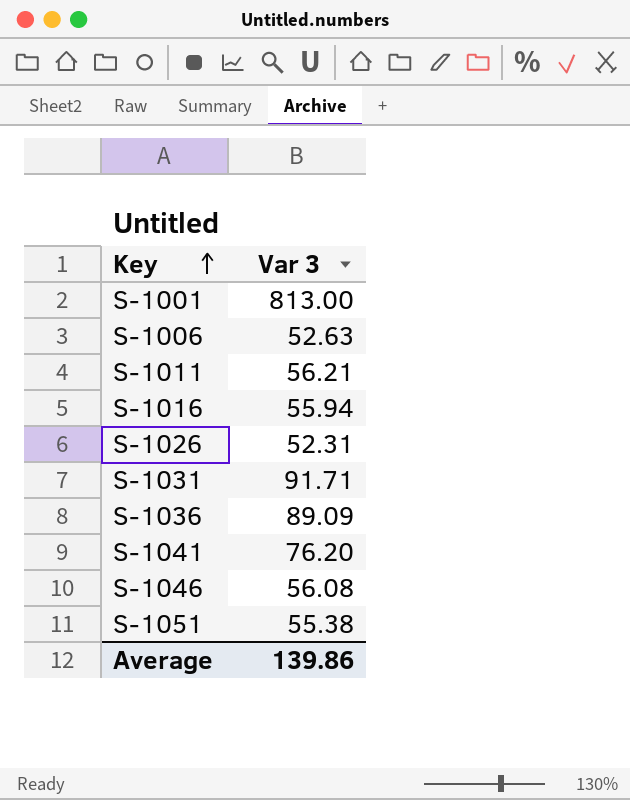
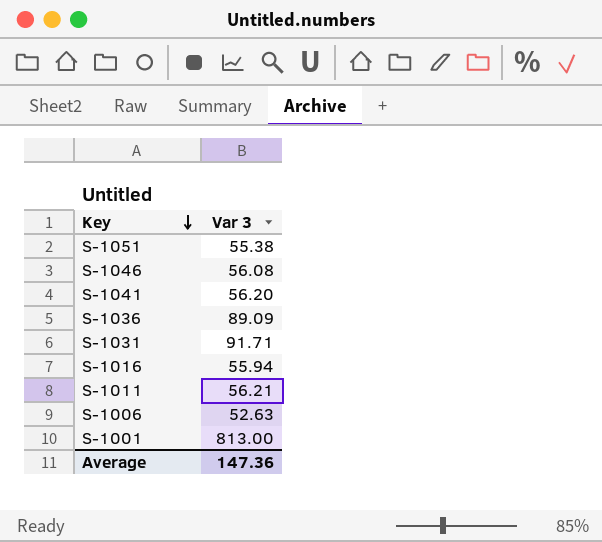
row order: Key ascending -> Key descending
row S-1026: 52.31 -> none
S-1041 | Var 3: 76.20 -> 56.20
Average | Var 3: 139.86 -> 147.36

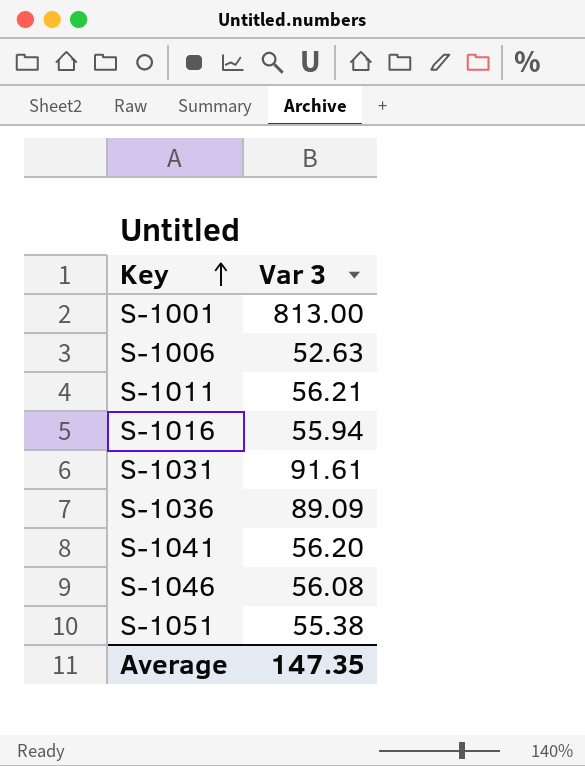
row order: Key descending -> Key ascending
S-1031 | Var 3: 91.71 -> 91.61
Average | Var 3: 147.36 -> 147.35

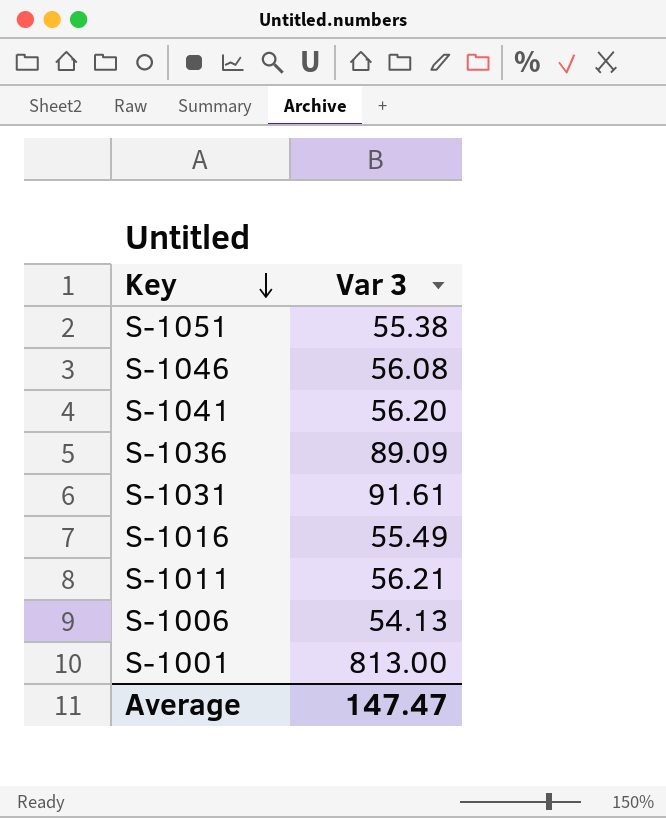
row order: Key ascending -> Key descending
S-1016 | Var 3: 55.94 -> 55.49
S-1006 | Var 3: 52.63 -> 54.13
Average | Var 3: 147.35 -> 147.47

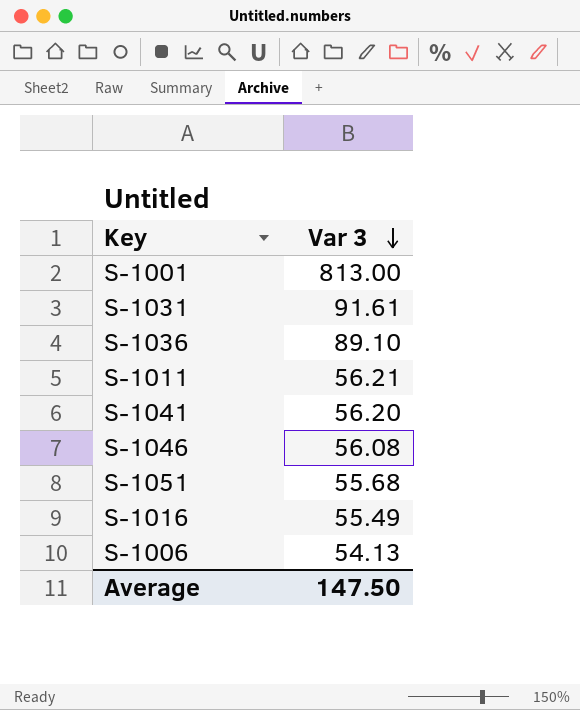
row order: Key descending -> Var 3 descending
S-1036 | Var 3: 89.09 -> 89.10
S-1051 | Var 3: 55.38 -> 55.68
Average | Var 3: 147.47 -> 147.50

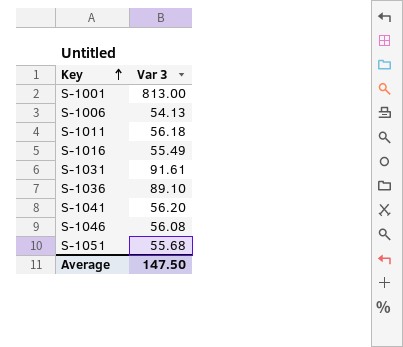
row order: Var 3 descending -> Key ascending
S-1011 | Var 3: 56.21 -> 56.18

